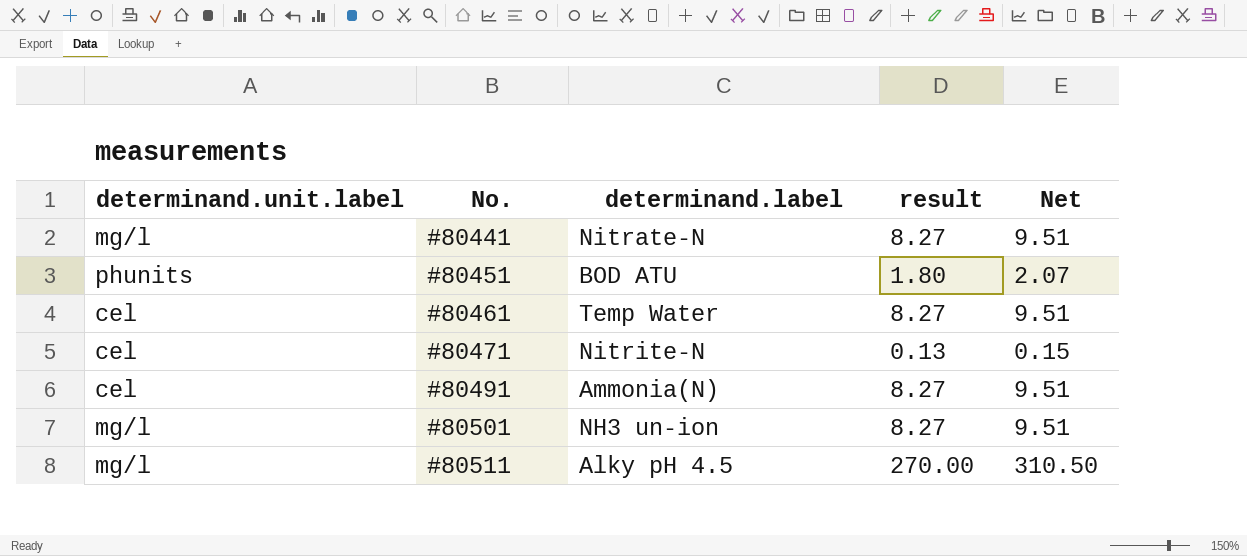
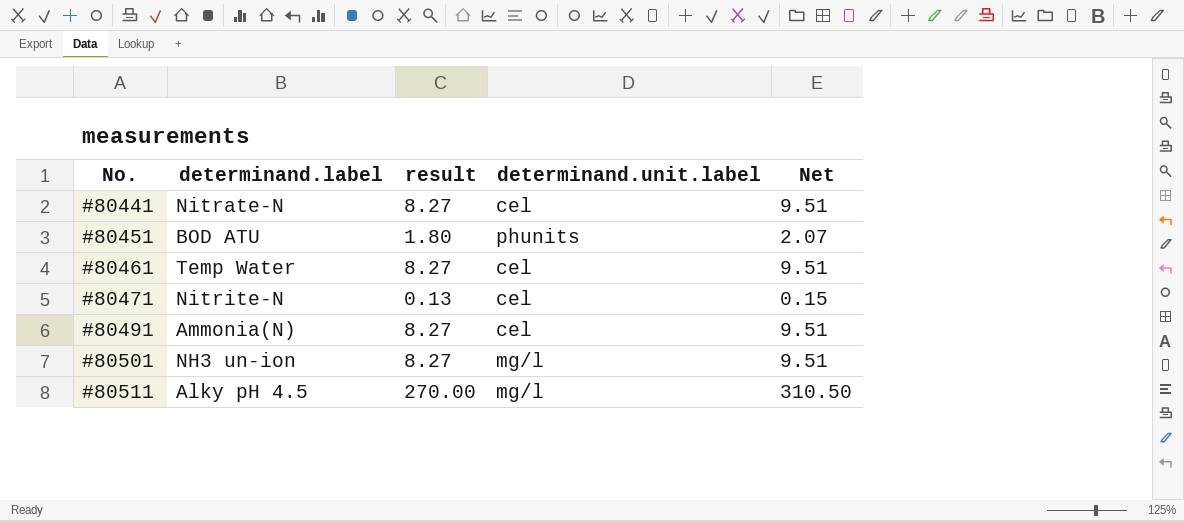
column determinand.unit.label | position: 1 -> 4
#80441 | determinand.unit.label: mg/l -> cel

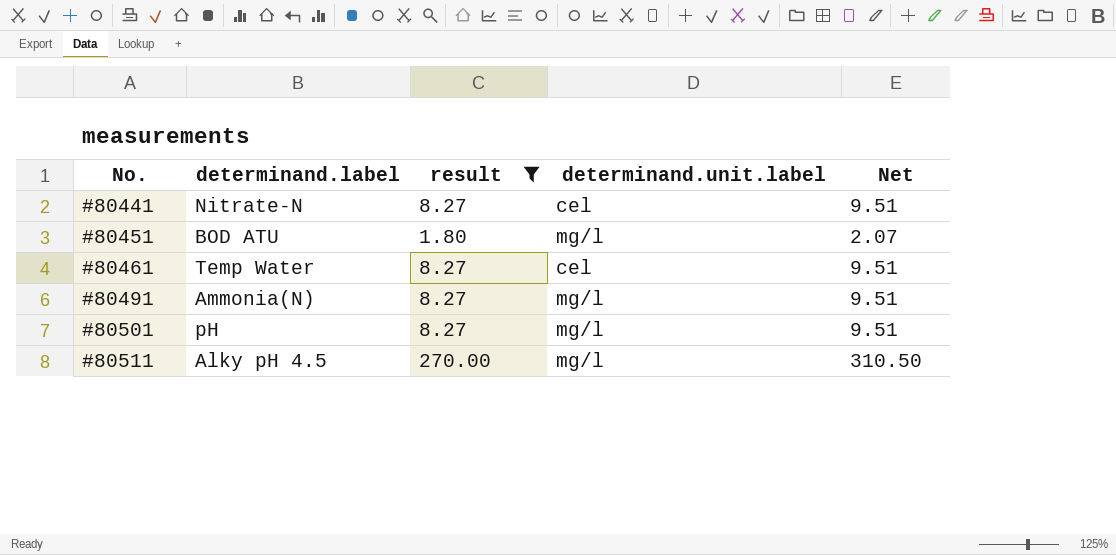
filter: none -> result != 0.13
#80451 | determinand.unit.label: phunits -> mg/l
#80491 | determinand.unit.label: cel -> mg/l
#80501 | determinand.label: NH3 un-ion -> pH

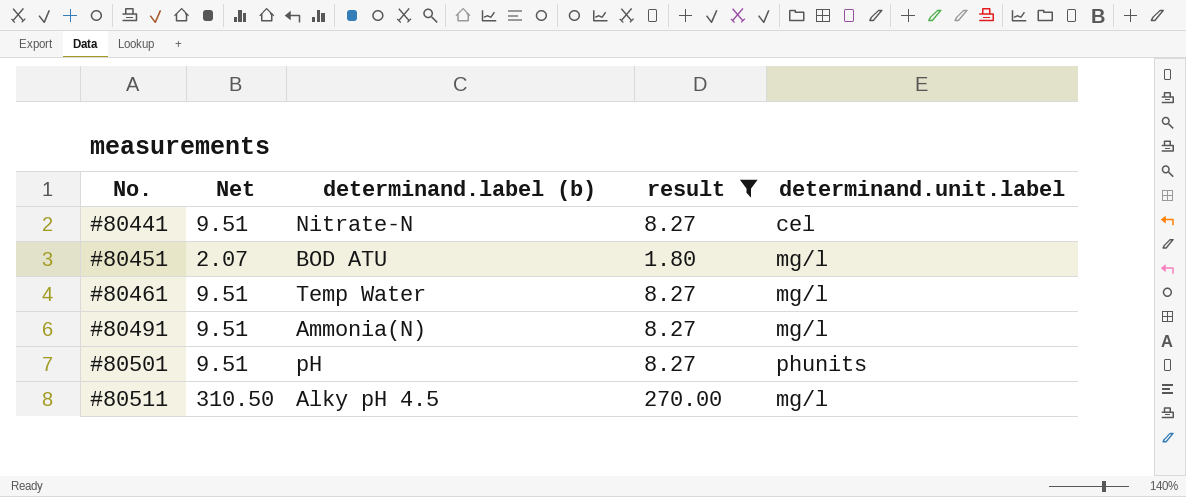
column Net | position: 5 -> 2
column name: determinand.label -> determinand.label (b)
#80461 | determinand.unit.label: cel -> mg/l
#80501 | determinand.unit.label: mg/l -> phunits

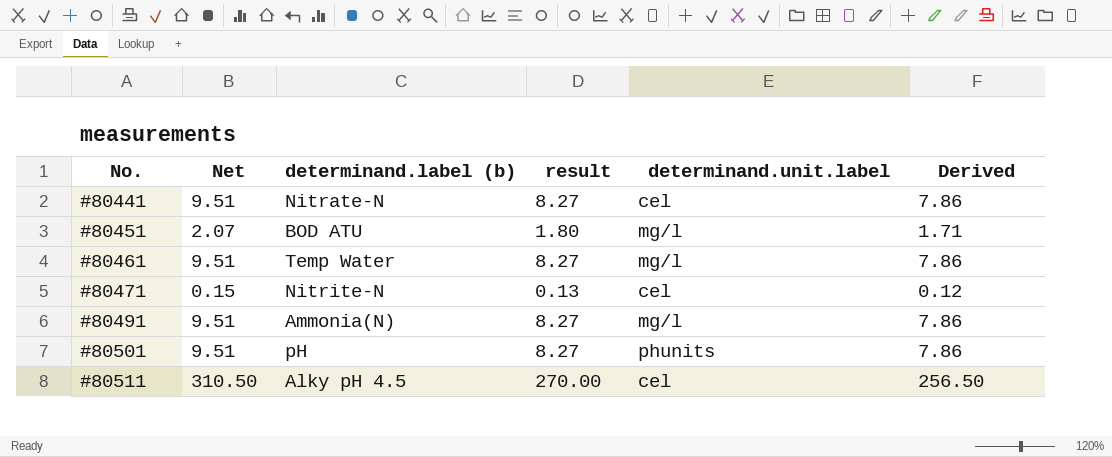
filter: result != 0.13 -> none
column Derived | formula: none -> [result] * 0.95
#80511 | determinand.unit.label: mg/l -> cel

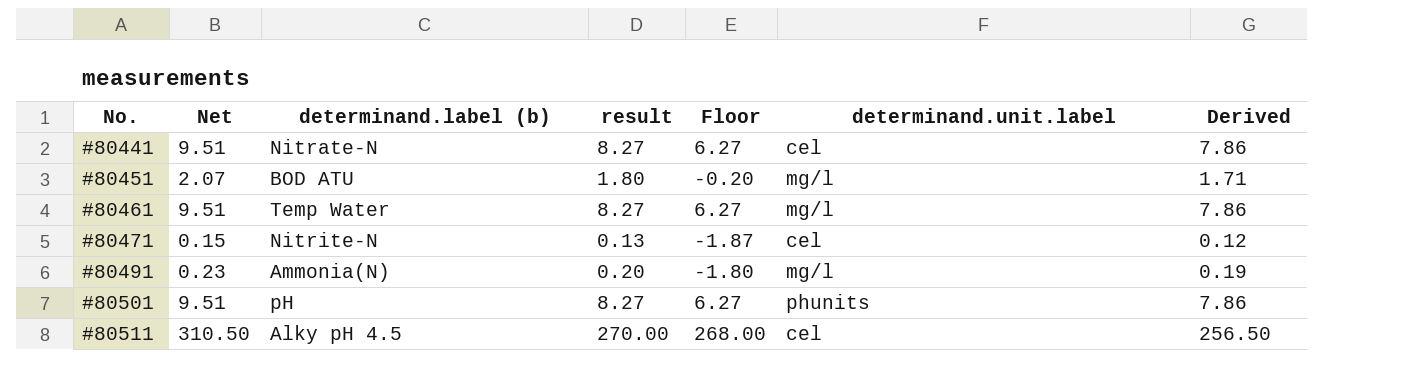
column Floor | formula: none -> [result] - 2
#80491 | Net: 9.51 -> 0.23
#80491 | result: 8.27 -> 0.20
#80491 | Derived: 7.86 -> 0.19

